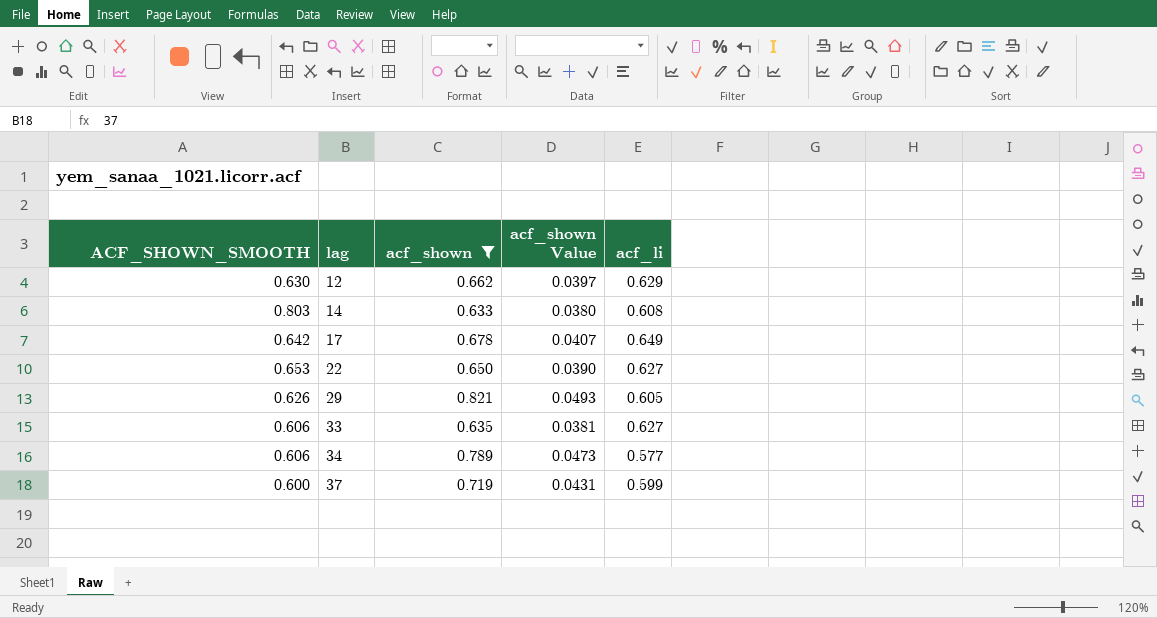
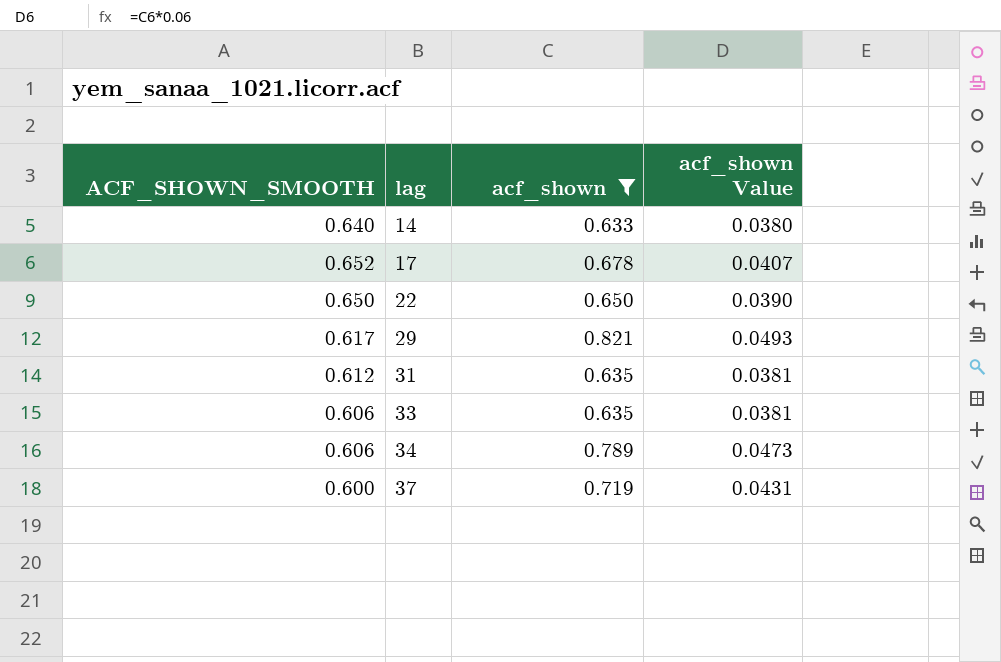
column acf_li | position: 5 -> none
row 12: 0.630 | 0.662 | 0.0397 | 0.629 -> none
14 | ACF_SHOWN_SMOOTH: 0.803 -> 0.640
17 | ACF_SHOWN_SMOOTH: 0.642 -> 0.652
22 | ACF_SHOWN_SMOOTH: 0.653 -> 0.650
29 | ACF_SHOWN_SMOOTH: 0.626 -> 0.617
row 31: none -> 0.612 | 0.635 | 0.0381

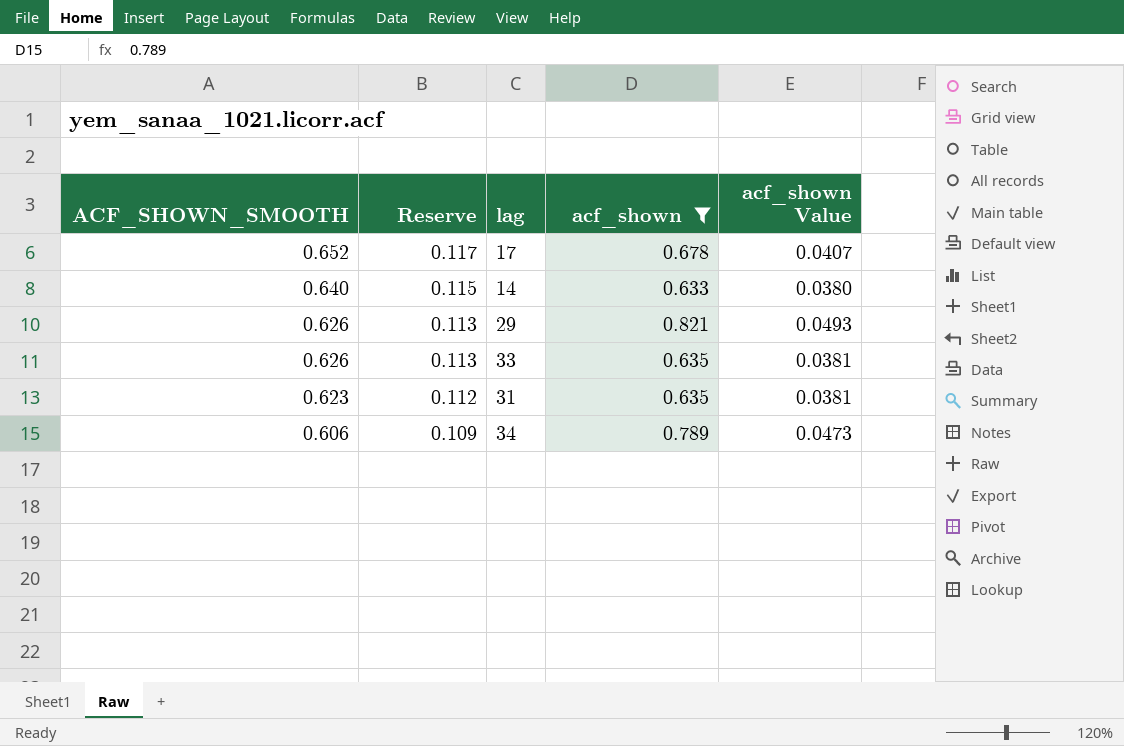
row order: lag ascending -> ACF_SHOWN_SMOOTH descending
column Reserve | formula: none -> [ACF_SHOWN_SMOOTH] * 0.18
row 22: 0.650 | 0.650 | 0.0390 -> none
row 37: 0.600 | 0.719 | 0.0431 -> none
29 | ACF_SHOWN_SMOOTH: 0.617 -> 0.626
33 | ACF_SHOWN_SMOOTH: 0.606 -> 0.626
31 | ACF_SHOWN_SMOOTH: 0.612 -> 0.623

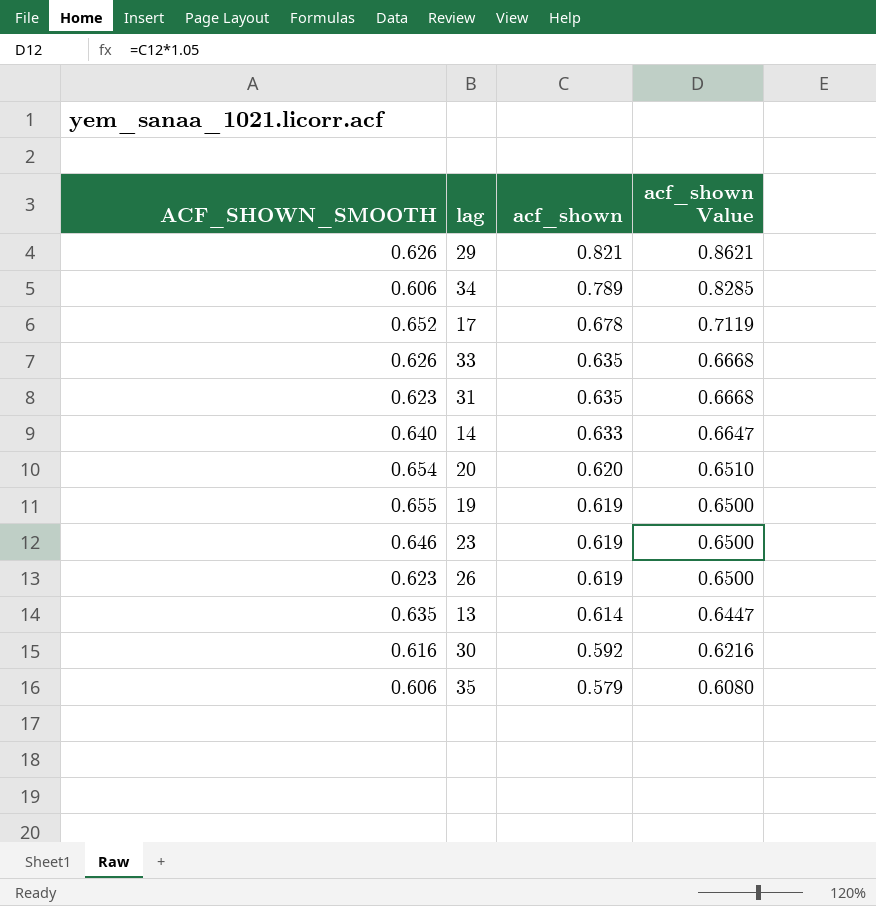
filter: acf_shown >= 0.633 -> none
row order: ACF_SHOWN_SMOOTH descending -> acf_shown descending
column Reserve | formula: [ACF_SHOWN_SMOOTH] * 0.18 -> none
column acf_shown Value | formula: [acf_shown] * 0.06 -> [acf_shown] * 1.05

